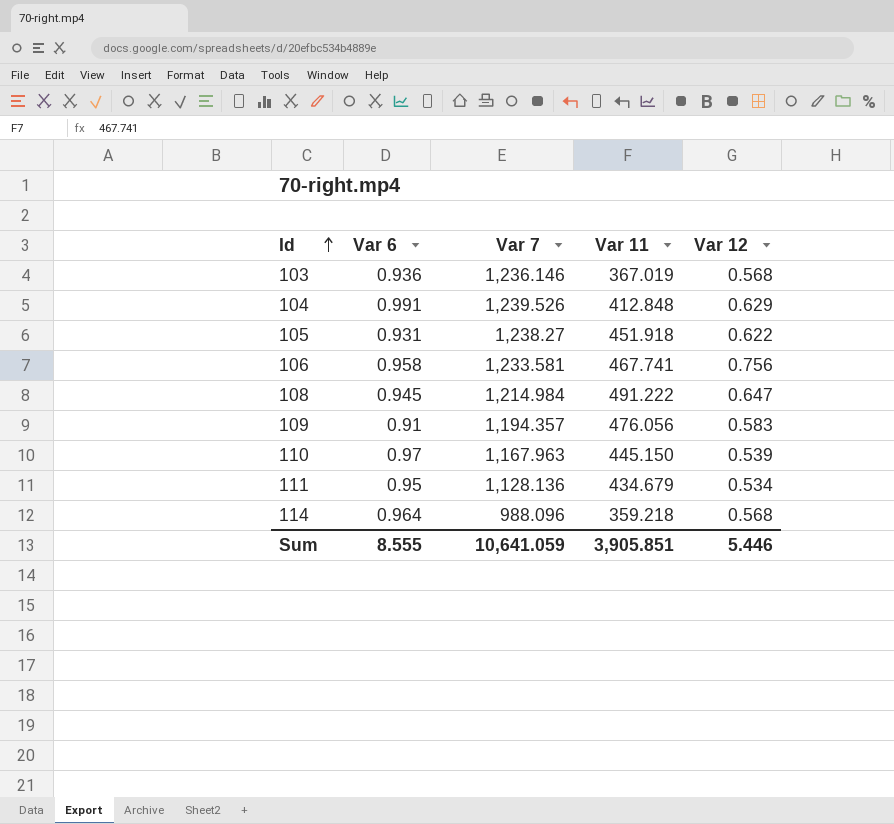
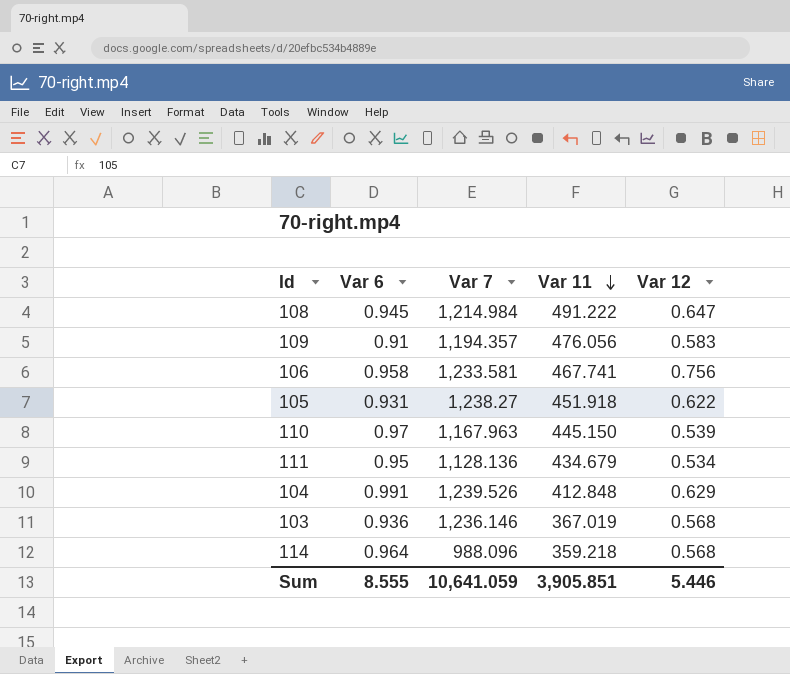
row order: Id ascending -> Var 11 descending

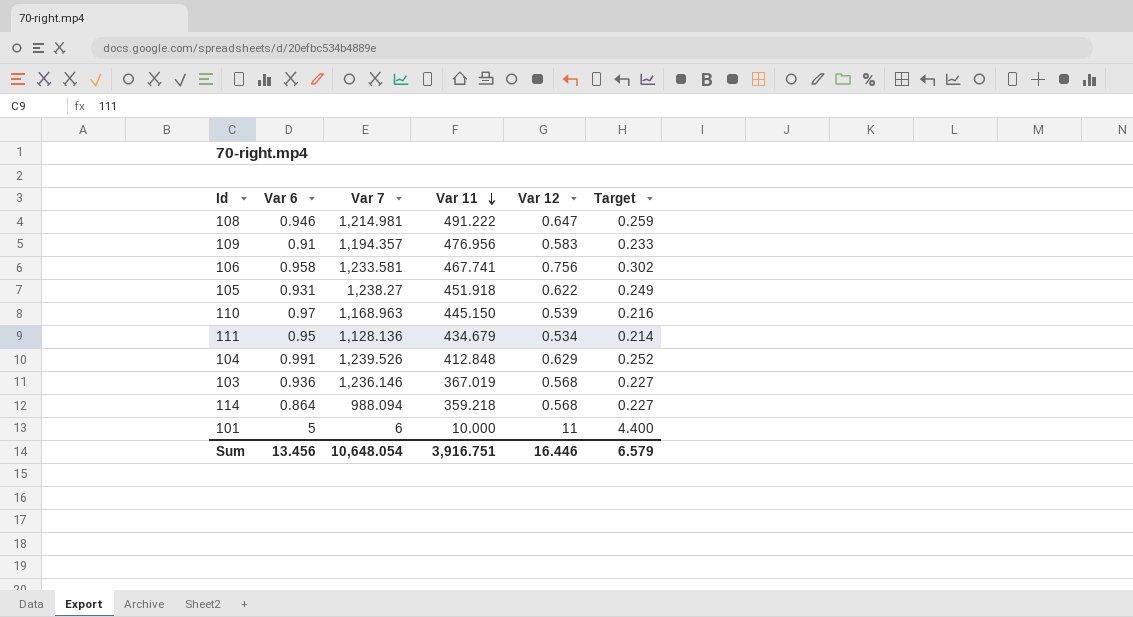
column Target | formula: none -> [Var 12] * 0.4
108 | Var 6: 0.945 -> 0.946
108 | Var 7: 1,214.984 -> 1,214.981
109 | Var 11: 476.056 -> 476.956
110 | Var 7: 1,167.963 -> 1,168.963
114 | Var 6: 0.964 -> 0.864
114 | Var 7: 988.096 -> 988.094
row 101: none -> 5 | 6 | 10.000 | 11 | 4.400
Sum | Var 6: 8.555 -> 13.456
Sum | Var 7: 10,641.059 -> 10,648.054
Sum | Var 11: 3,905.851 -> 3,916.751
Sum | Var 12: 5.446 -> 16.446

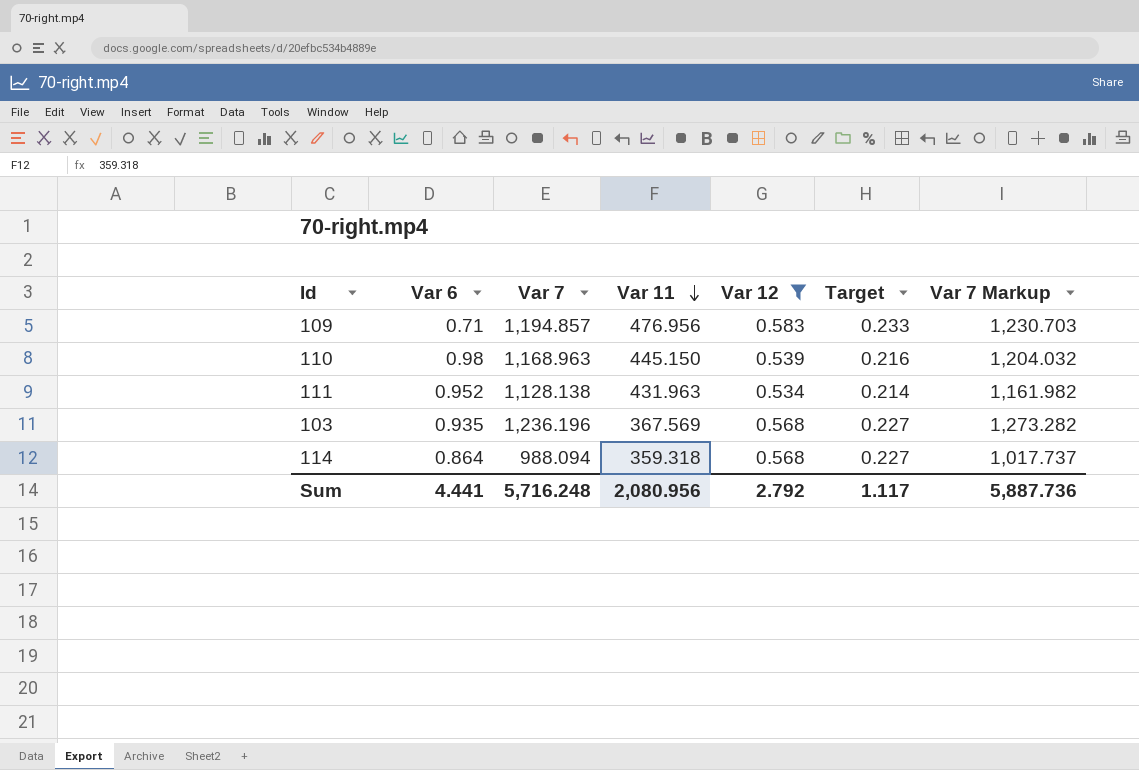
filter: none -> Var 12 <= 0.583
column Var 7 Markup | formula: none -> [Var 7] * 1.03
109 | Var 6: 0.91 -> 0.71
109 | Var 7: 1,194.357 -> 1,194.857
110 | Var 6: 0.97 -> 0.98
111 | Var 6: 0.95 -> 0.952
111 | Var 7: 1,128.136 -> 1,128.138
111 | Var 11: 434.679 -> 431.963
103 | Var 6: 0.936 -> 0.935
103 | Var 7: 1,236.146 -> 1,236.196
103 | Var 11: 367.019 -> 367.569
114 | Var 11: 359.218 -> 359.318
Sum | Var 6: 13.456 -> 4.441
Sum | Var 7: 10,648.054 -> 5,716.248
Sum | Var 11: 3,916.751 -> 2,080.956
Sum | Var 12: 16.446 -> 2.792
Sum | Target: 6.579 -> 1.117

